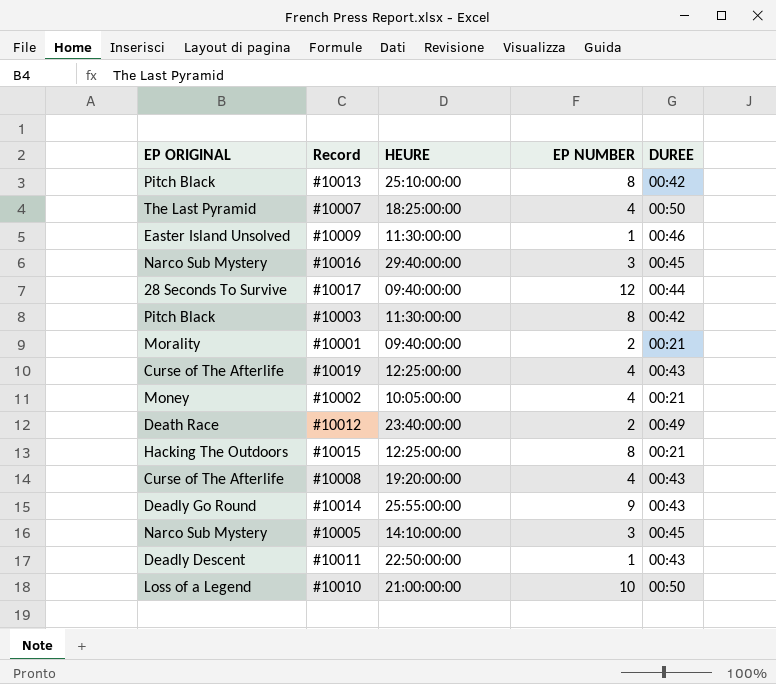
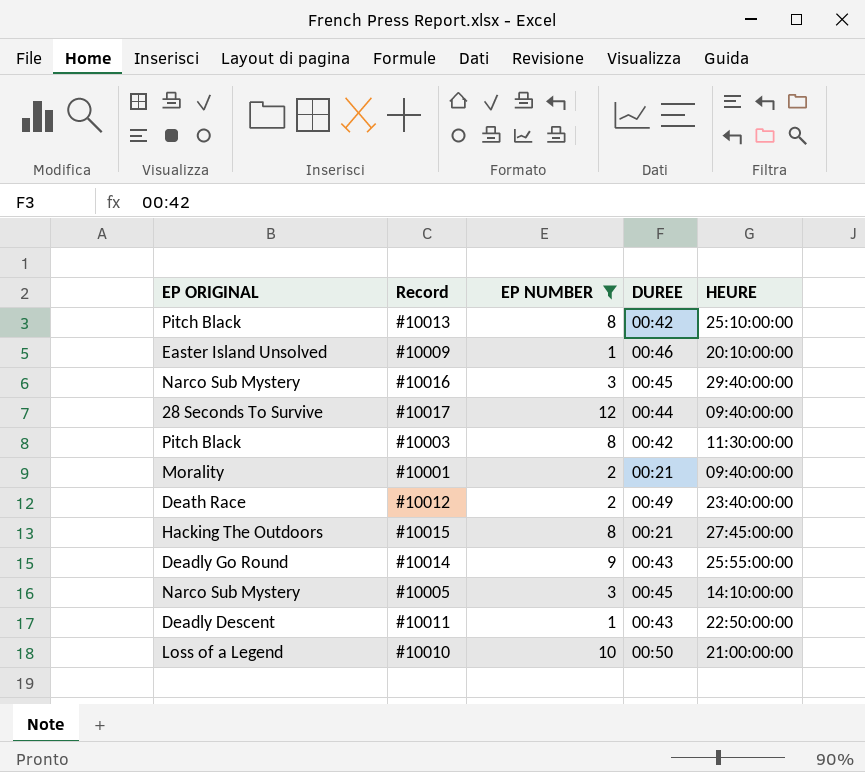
filter: none -> EP NUMBER != 4
column HEURE | position: 3 -> 5
#10009 | HEURE: 11:30:00:00 -> 20:10:00:00
#10015 | HEURE: 12:25:00:00 -> 27:45:00:00

